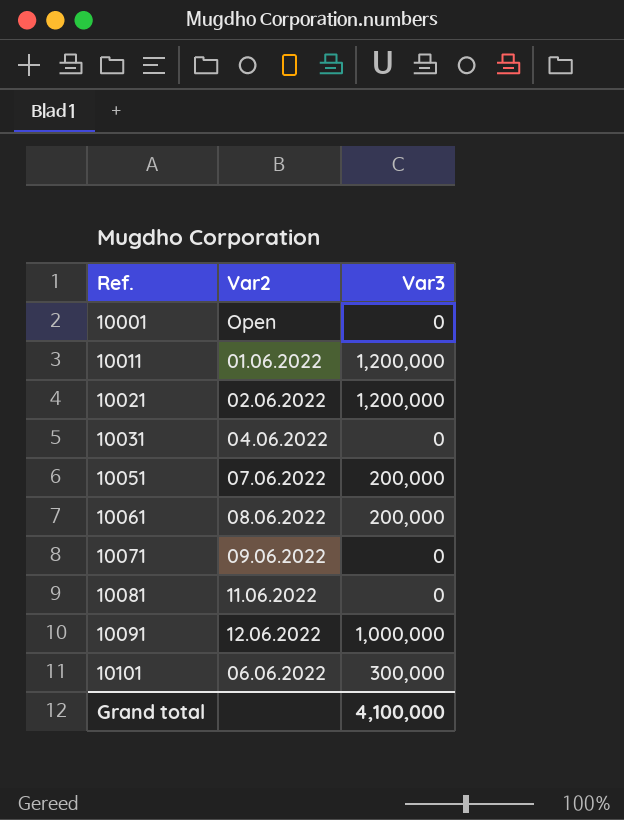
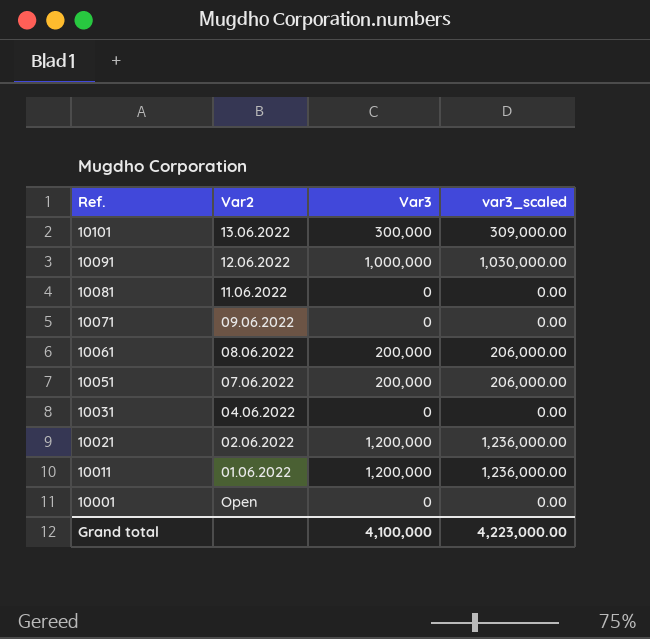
row order: Ref. ascending -> Ref. descending
column var3_scaled | formula: none -> [Var3] * 1.03
10101 | Var2: 06.06.2022 -> 13.06.2022

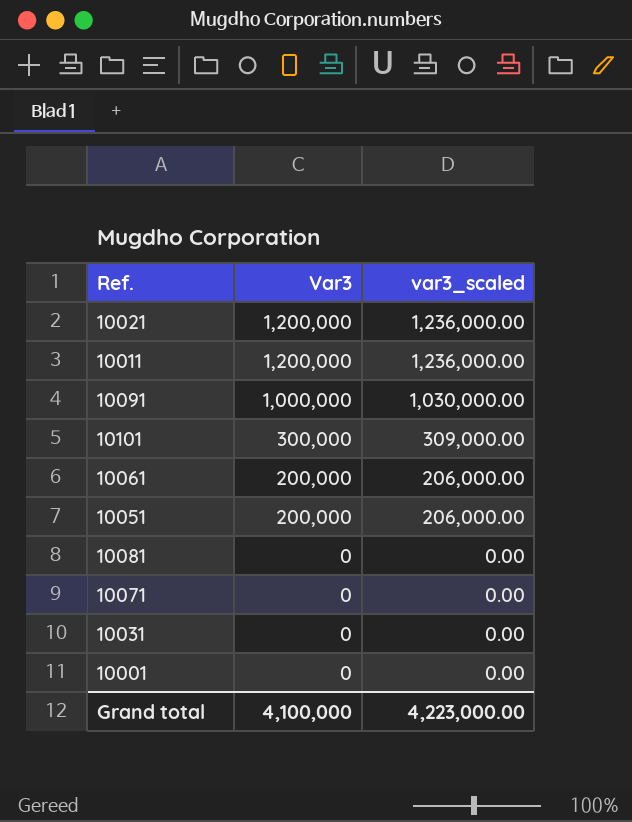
row order: Ref. descending -> Var3 descending
column Var2 | position: 2 -> none

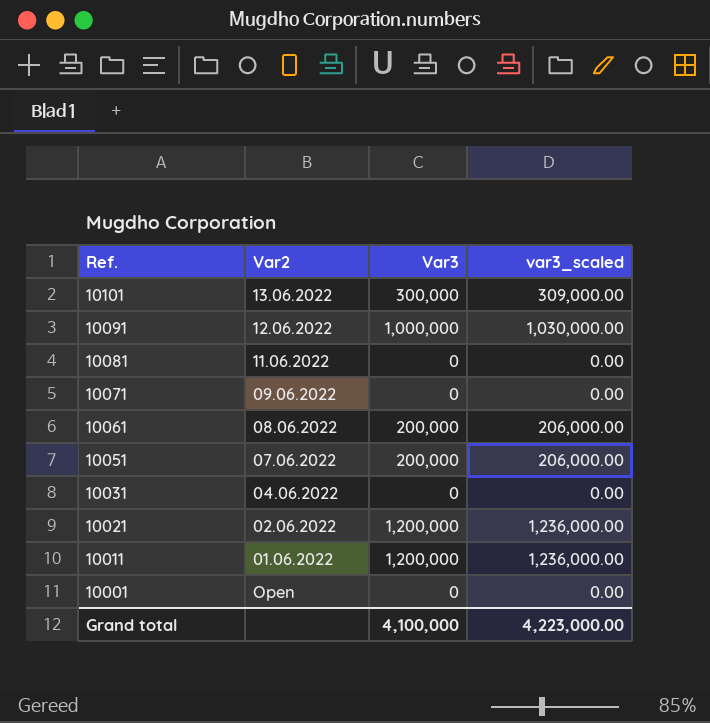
row order: Var3 descending -> Ref. descending
column Var2 | position: none -> 2

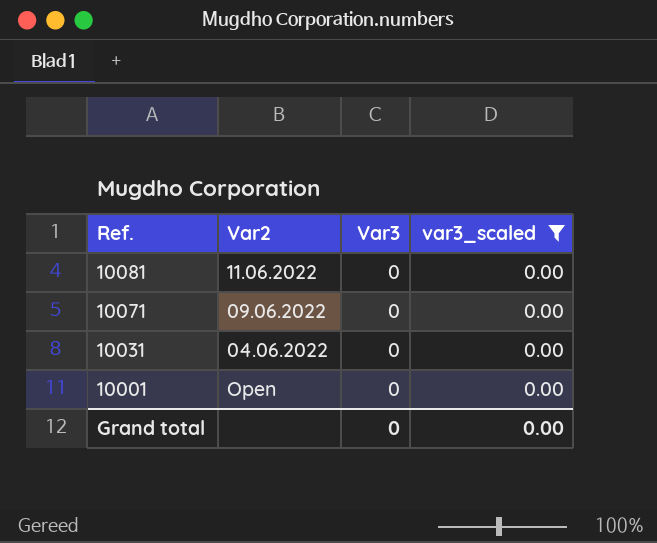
filter: none -> var3_scaled = 0.00
Grand total | Var3: 4,100,000 -> 0
Grand total | var3_scaled: 4,223,000.00 -> 0.00

